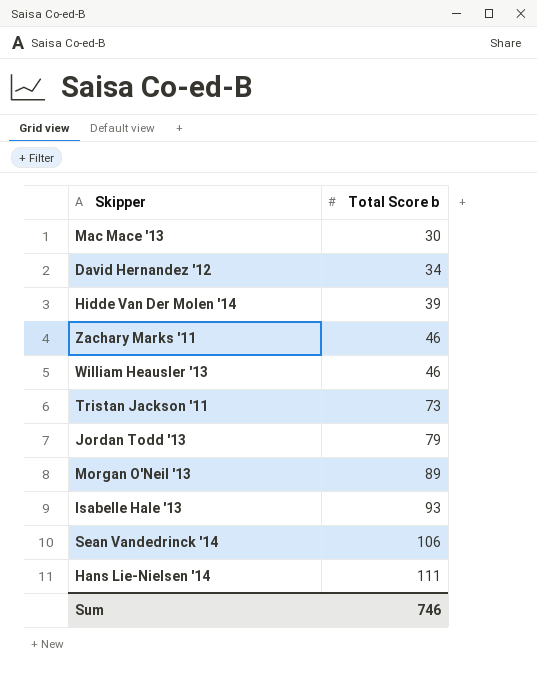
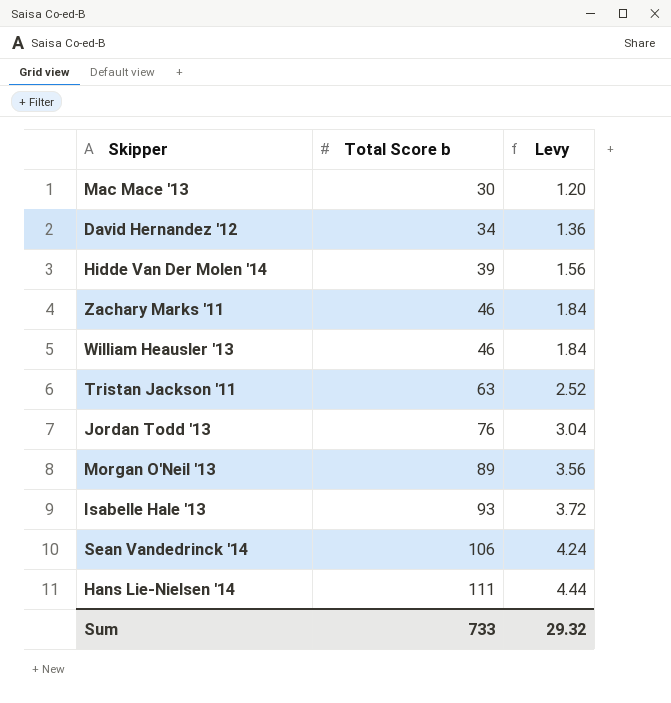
column Levy | formula: none -> [Total Score b] * 0.04
Tristan Jackson '11 | Total Score b: 73 -> 63
Jordan Todd '13 | Total Score b: 79 -> 76
Sum | Total Score b: 746 -> 733

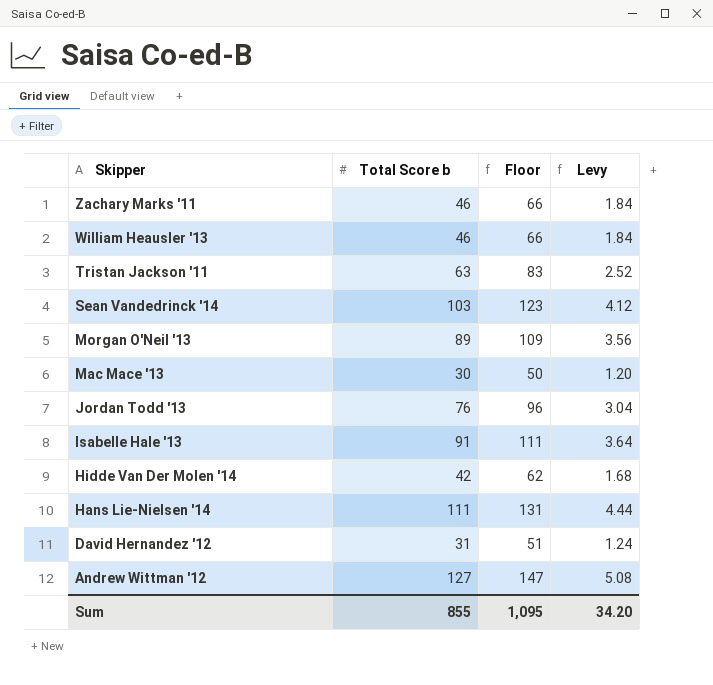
row order: Total Score b ascending -> Skipper descending
column Floor | formula: none -> [Total Score b] + 20
Sean Vandedrinck '14 | Total Score b: 106 -> 103
Sean Vandedrinck '14 | Levy: 4.24 -> 4.12
Isabelle Hale '13 | Total Score b: 93 -> 91
Isabelle Hale '13 | Levy: 3.72 -> 3.64
Hidde Van Der Molen '14 | Total Score b: 39 -> 42
Hidde Van Der Molen '14 | Levy: 1.56 -> 1.68
David Hernandez '12 | Total Score b: 34 -> 31
David Hernandez '12 | Levy: 1.36 -> 1.24
row Andrew Wittman '12: none -> 127 | 147 | 5.08
Sum | Total Score b: 733 -> 855
Sum | Levy: 29.32 -> 34.20

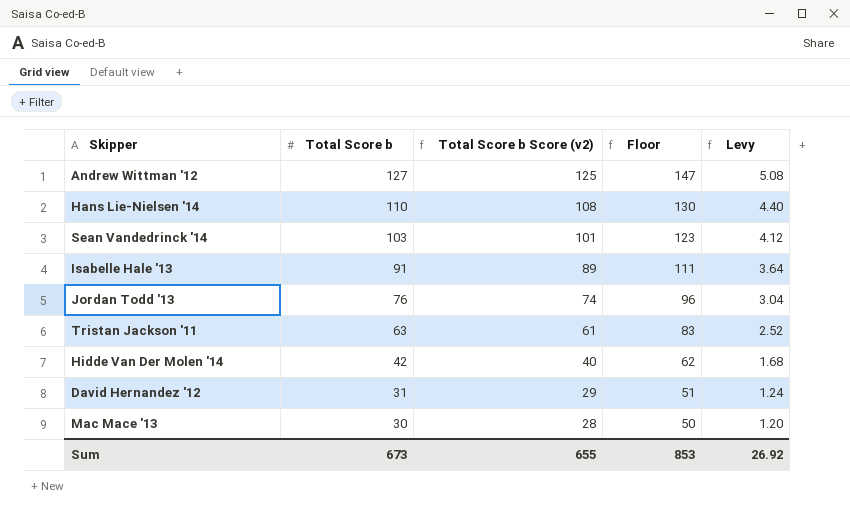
row order: Skipper descending -> Total Score b descending
column Total Score b Score (v2) | formula: none -> [Total Score b] - 2
row Zachary Marks '11: 46 | 66 | 1.84 -> none
row William Heausler '13: 46 | 66 | 1.84 -> none
row Morgan O'Neil '13: 89 | 109 | 3.56 -> none
Hans Lie-Nielsen '14 | Total Score b: 111 -> 110
Hans Lie-Nielsen '14 | Floor: 131 -> 130
Hans Lie-Nielsen '14 | Levy: 4.44 -> 4.40
Sum | Total Score b: 855 -> 673
Sum | Floor: 1,095 -> 853
Sum | Levy: 34.20 -> 26.92

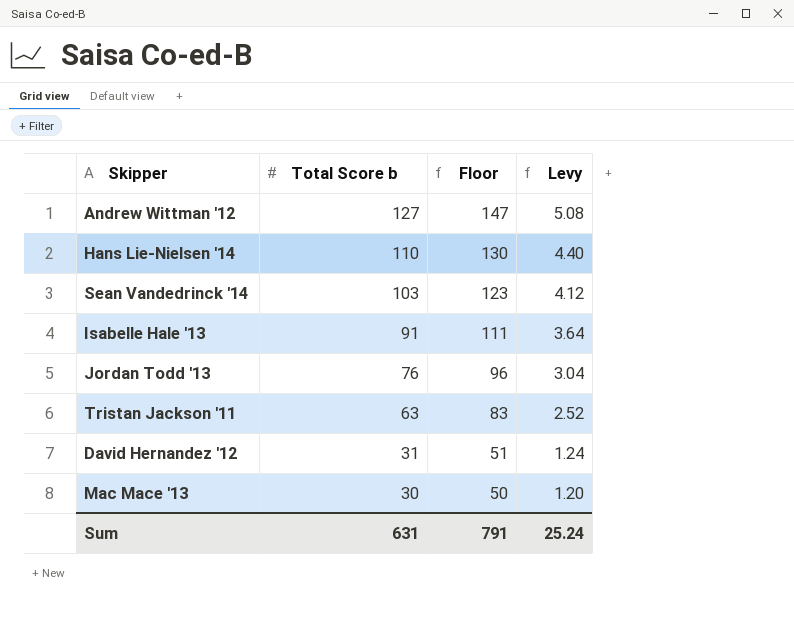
column Total Score b Score (v2) | formula: [Total Score b] - 2 -> none
row Hidde Van Der Molen '14: 42 | 40 | 62 | 1.68 -> none
Sum | Total Score b: 673 -> 631
Sum | Floor: 853 -> 791
Sum | Levy: 26.92 -> 25.24

